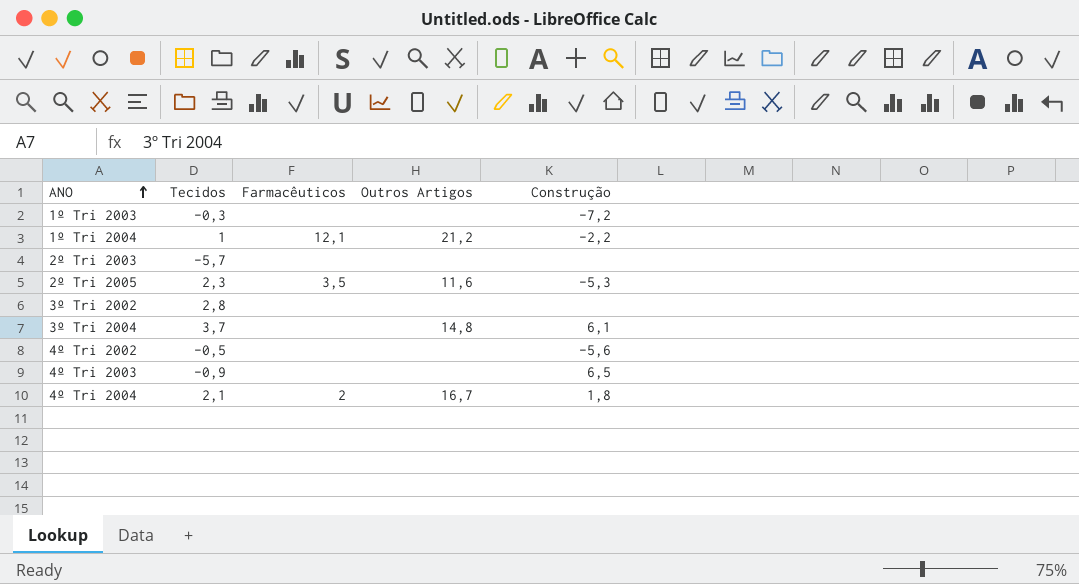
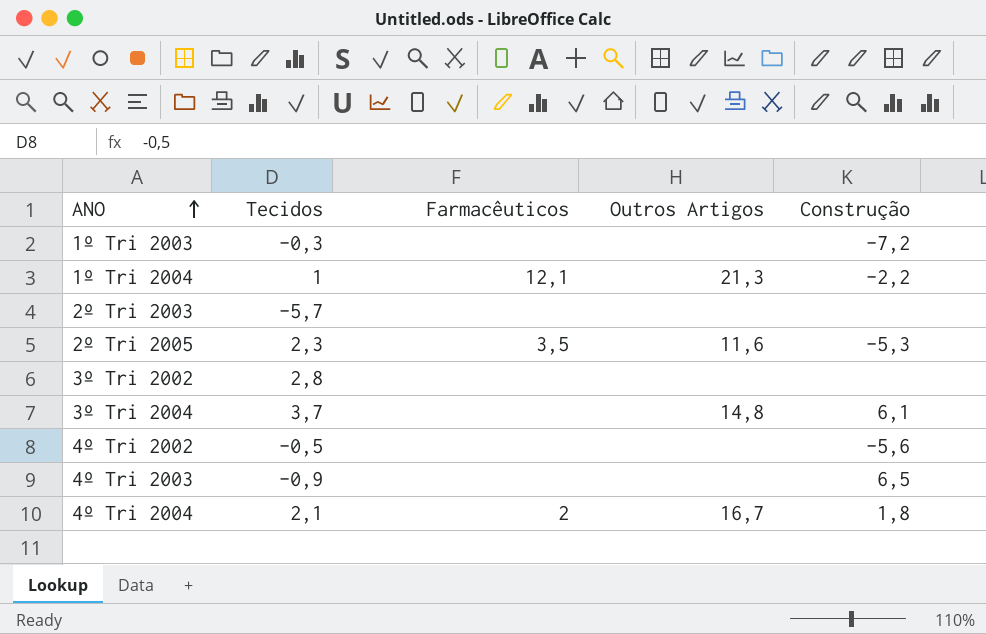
1º Tri 2004 | Outros Artigos: 21,2 -> 21,3

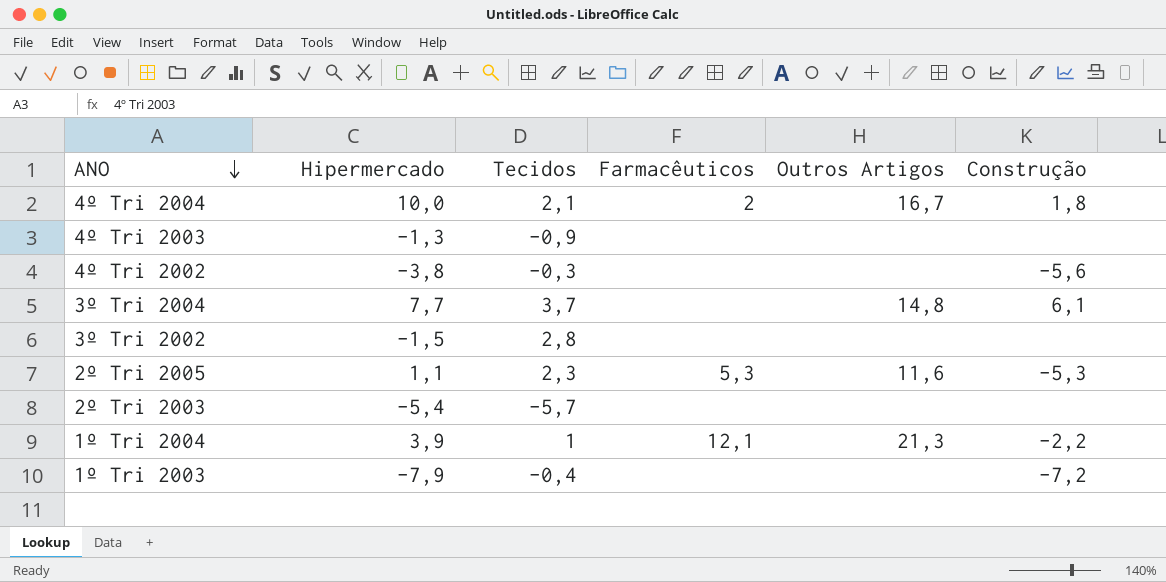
row order: ANO ascending -> ANO descending
column Hipermercado | position: none -> 2
4º Tri 2003 | Construção: 6,5 -> none
4º Tri 2002 | Tecidos: -0,5 -> -0,3
2º Tri 2005 | Farmacêuticos: 3,5 -> 5,3
1º Tri 2003 | Tecidos: -0,3 -> -0,4

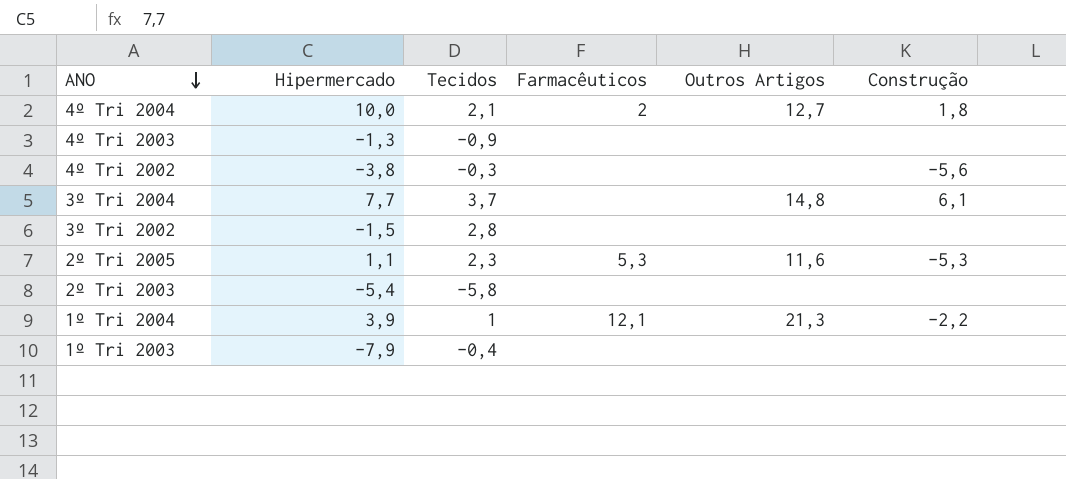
4º Tri 2004 | Outros Artigos: 16,7 -> 12,7
2º Tri 2003 | Tecidos: -5,7 -> -5,8
1º Tri 2003 | Construção: -7,2 -> none

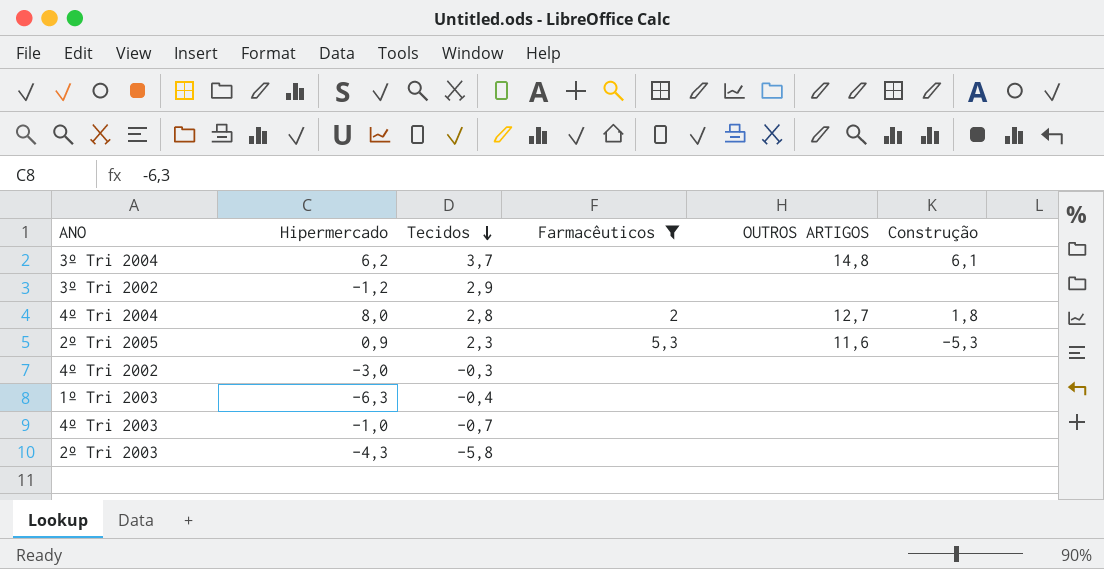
filter: none -> Farmacêuticos != 12,1
row order: ANO descending -> Tecidos descending
column name: Outros Artigos -> OUTROS ARTIGOS
3º Tri 2004 | Hipermercado: 7,7 -> 6,2
3º Tri 2002 | Hipermercado: -1,5 -> -1,2
3º Tri 2002 | Tecidos: 2,8 -> 2,9
4º Tri 2004 | Hipermercado: 10,0 -> 8,0
4º Tri 2004 | Tecidos: 2,1 -> 2,8
2º Tri 2005 | Hipermercado: 1,1 -> 0,9
4º Tri 2002 | Hipermercado: -3,8 -> -3,0
4º Tri 2002 | Construção: -5,6 -> none
1º Tri 2003 | Hipermercado: -7,9 -> -6,3
4º Tri 2003 | Hipermercado: -1,3 -> -1,0
4º Tri 2003 | Tecidos: -0,9 -> -0,7
2º Tri 2003 | Hipermercado: -5,4 -> -4,3

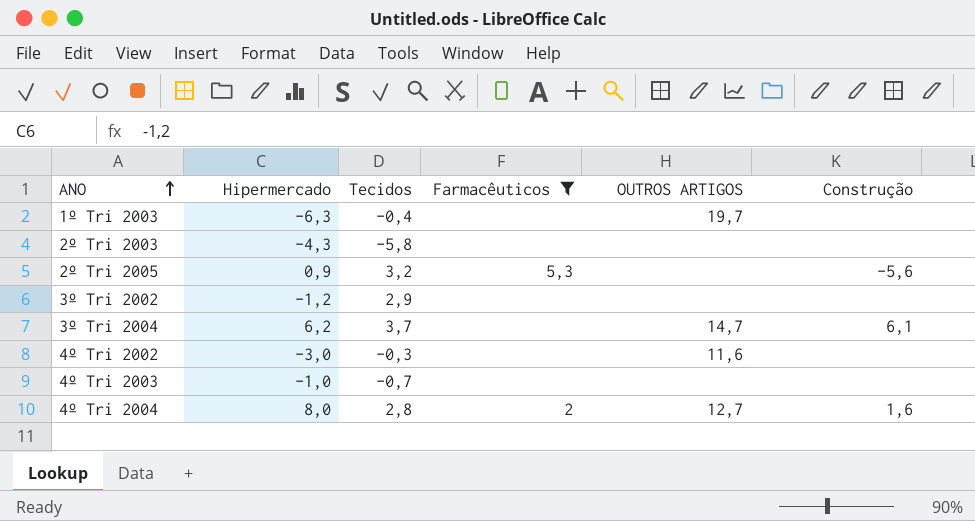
row order: Tecidos descending -> ANO ascending
1º Tri 2003 | OUTROS ARTIGOS: none -> 19,7
2º Tri 2005 | Tecidos: 2,3 -> 3,2
2º Tri 2005 | OUTROS ARTIGOS: 11,6 -> none
2º Tri 2005 | Construção: -5,3 -> -5,6
3º Tri 2004 | OUTROS ARTIGOS: 14,8 -> 14,7
4º Tri 2002 | OUTROS ARTIGOS: none -> 11,6
4º Tri 2004 | Construção: 1,8 -> 1,6

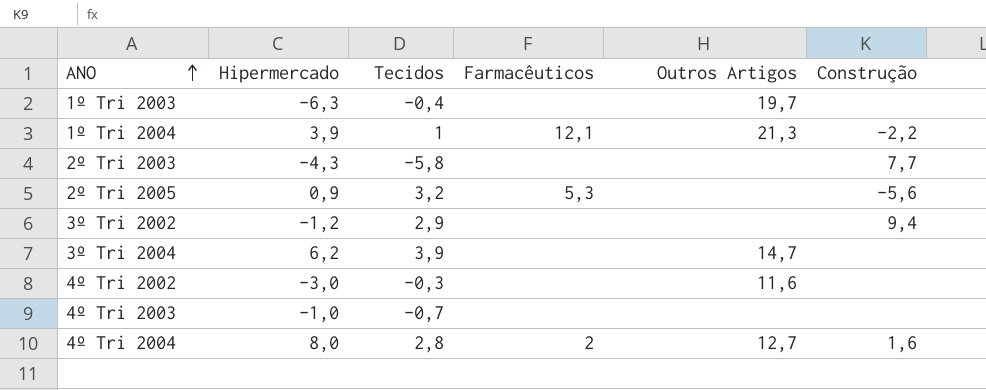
filter: Farmacêuticos != 12,1 -> none
column name: OUTROS ARTIGOS -> Outros Artigos
2º Tri 2003 | Construção: none -> 7,7
3º Tri 2002 | Construção: none -> 9,4
3º Tri 2004 | Tecidos: 3,7 -> 3,9
3º Tri 2004 | Construção: 6,1 -> none

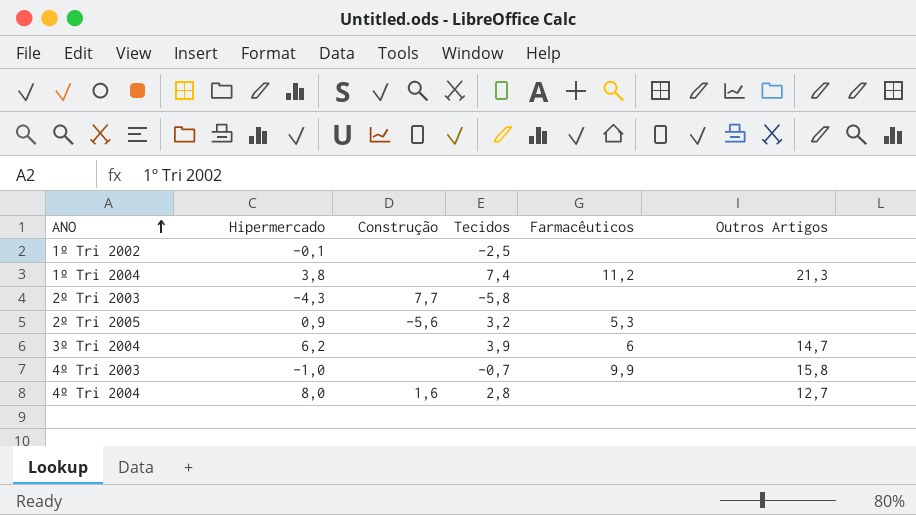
column Construção | position: 6 -> 3
row 1º Tri 2003: -6,3 | -0,4 | none | 19,7 | none -> none
row 3º Tri 2002: -1,2 | 2,9 | none | none | 9,4 -> none
row 4º Tri 2002: -3,0 | -0,3 | none | 11,6 | none -> none
row 1º Tri 2002: none -> -0,1 | none | -2,5 | none | none
1º Tri 2004 | Hipermercado: 3,9 -> 3,8
1º Tri 2004 | Construção: -2,2 -> none
1º Tri 2004 | Tecidos: 1 -> 7,4
1º Tri 2004 | Farmacêuticos: 12,1 -> 11,2
3º Tri 2004 | Farmacêuticos: none -> 6
4º Tri 2003 | Farmacêuticos: none -> 9,9
4º Tri 2003 | Outros Artigos: none -> 15,8
4º Tri 2004 | Farmacêuticos: 2 -> none

